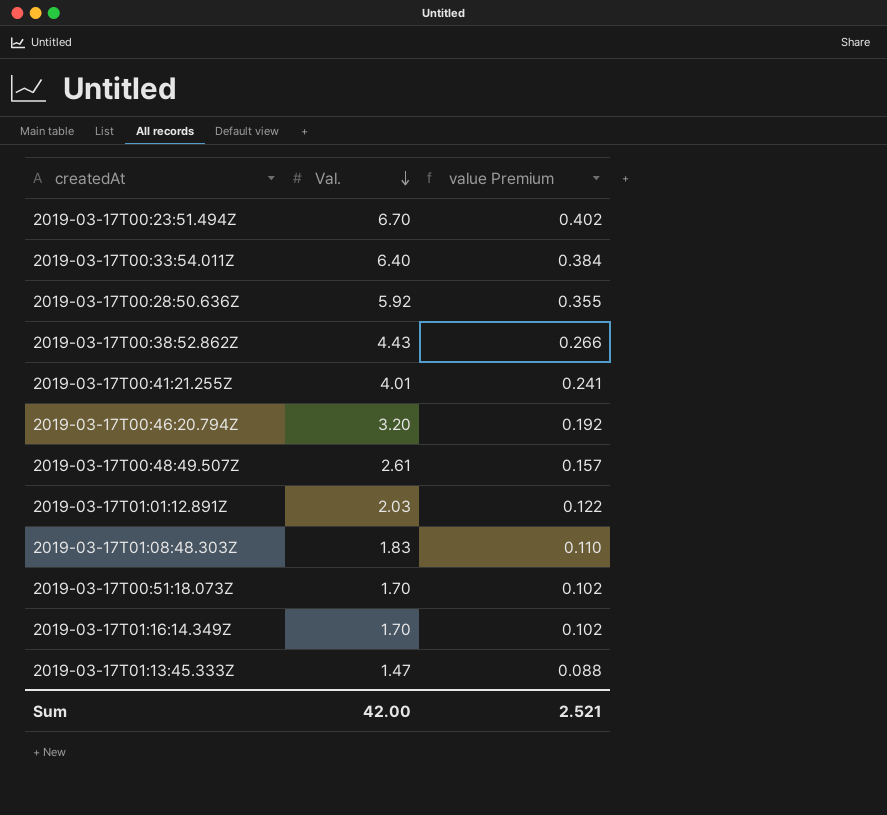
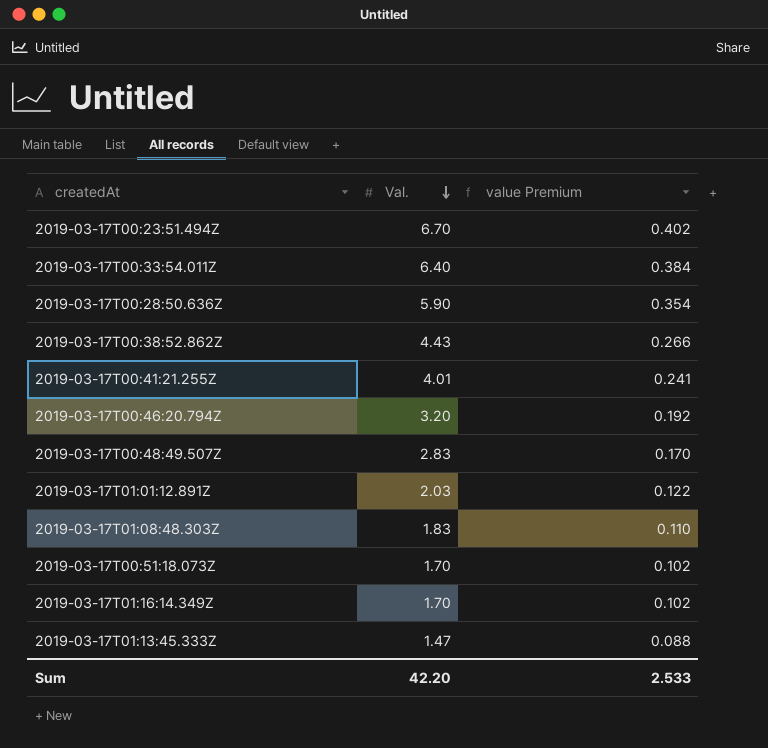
2019-03-17T00:28:50.636Z | Val.: 5.92 -> 5.90
2019-03-17T00:28:50.636Z | value Premium: 0.355 -> 0.354
2019-03-17T00:48:49.507Z | Val.: 2.61 -> 2.83
2019-03-17T00:48:49.507Z | value Premium: 0.157 -> 0.170
Sum | Val.: 42.00 -> 42.20
Sum | value Premium: 2.521 -> 2.533

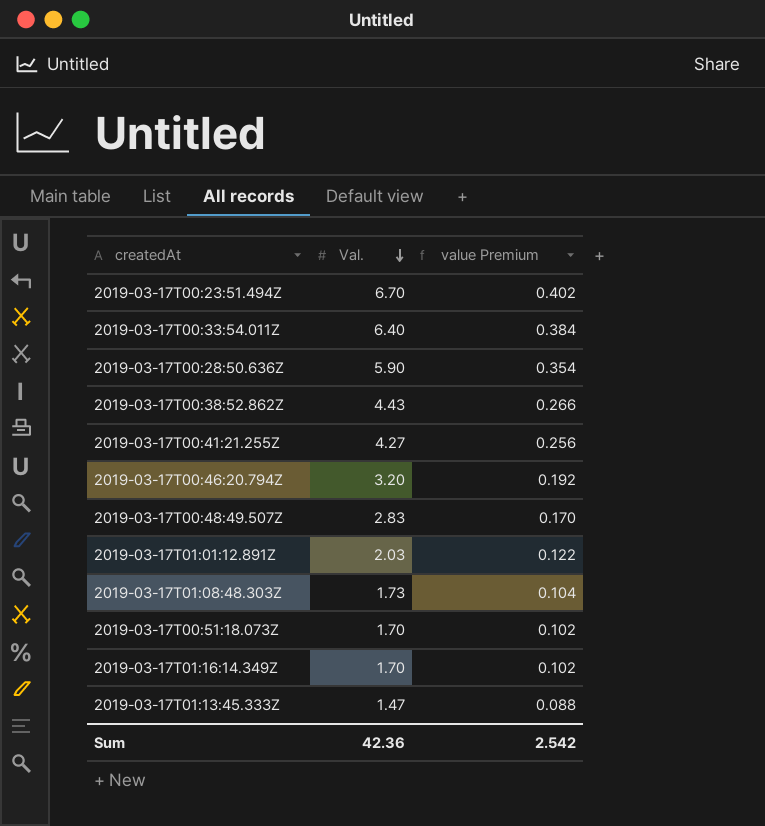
2019-03-17T00:41:21.255Z | Val.: 4.01 -> 4.27
2019-03-17T00:41:21.255Z | value Premium: 0.241 -> 0.256
2019-03-17T01:08:48.303Z | Val.: 1.83 -> 1.73
2019-03-17T01:08:48.303Z | value Premium: 0.110 -> 0.104
Sum | Val.: 42.20 -> 42.36
Sum | value Premium: 2.533 -> 2.542

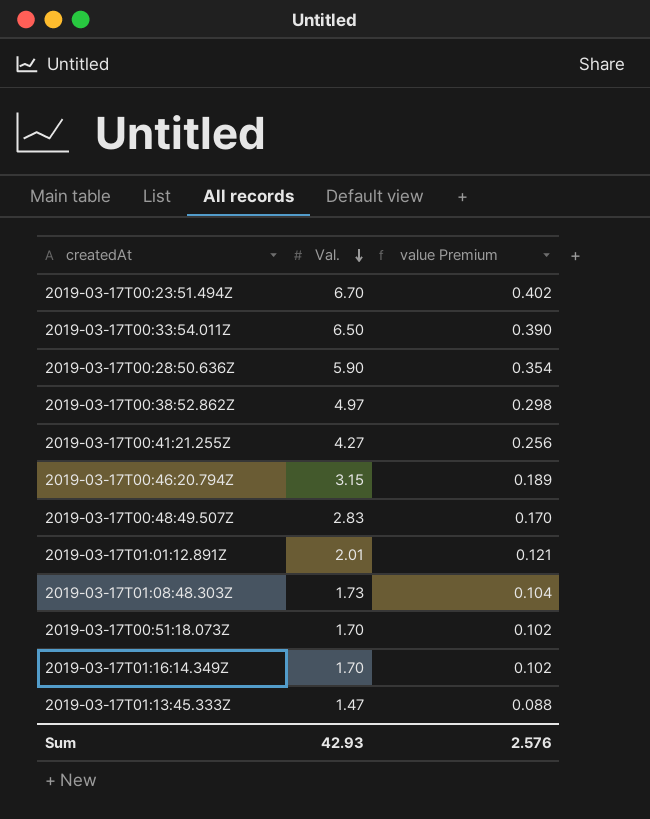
2019-03-17T00:33:54.011Z | Val.: 6.40 -> 6.50
2019-03-17T00:33:54.011Z | value Premium: 0.384 -> 0.390
2019-03-17T00:38:52.862Z | Val.: 4.43 -> 4.97
2019-03-17T00:38:52.862Z | value Premium: 0.266 -> 0.298
2019-03-17T00:46:20.794Z | Val.: 3.20 -> 3.15
2019-03-17T00:46:20.794Z | value Premium: 0.192 -> 0.189
2019-03-17T01:01:12.891Z | Val.: 2.03 -> 2.01
2019-03-17T01:01:12.891Z | value Premium: 0.122 -> 0.121
Sum | Val.: 42.36 -> 42.93
Sum | value Premium: 2.542 -> 2.576

